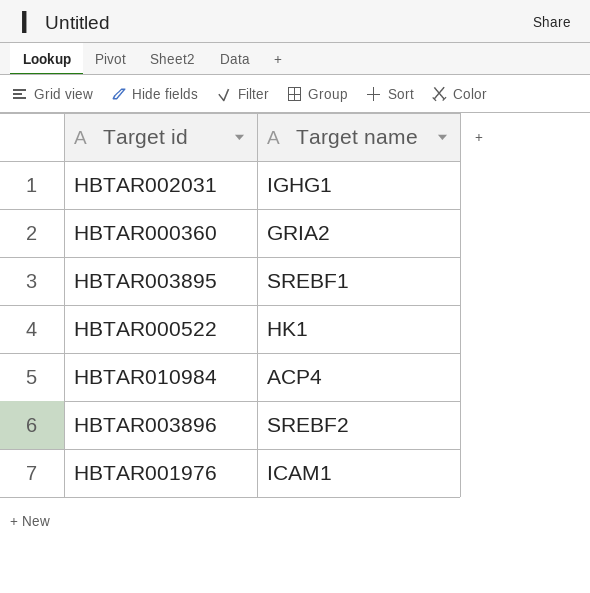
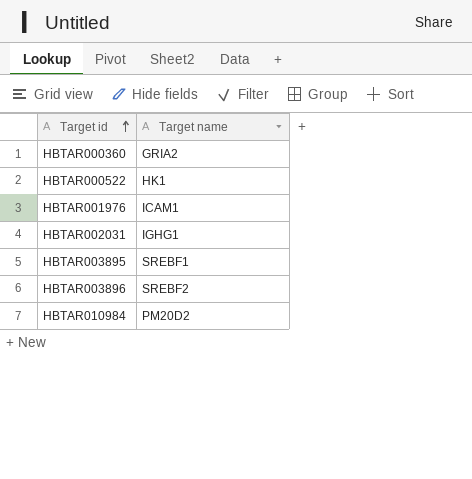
row order: none -> Target id ascending
HBTAR010984 | Target name: ACP4 -> PM20D2

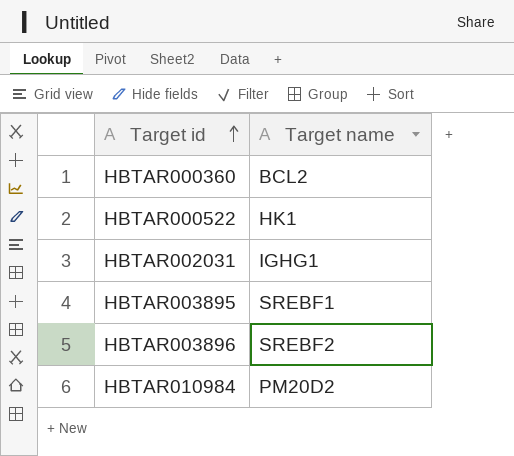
row HBTAR001976: ICAM1 -> none
HBTAR000360 | Target name: GRIA2 -> BCL2

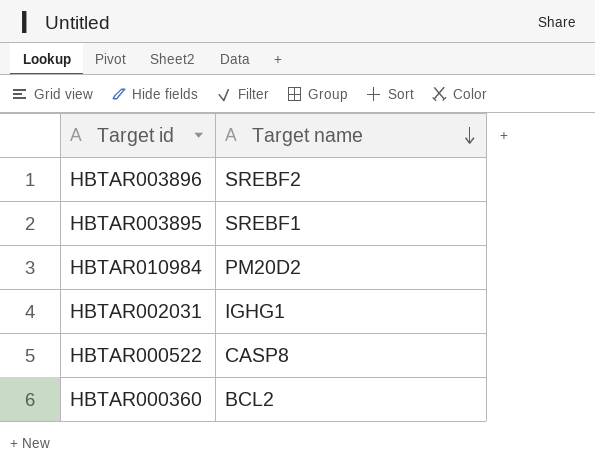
row order: Target id ascending -> Target name descending
HBTAR000522 | Target name: HK1 -> CASP8

